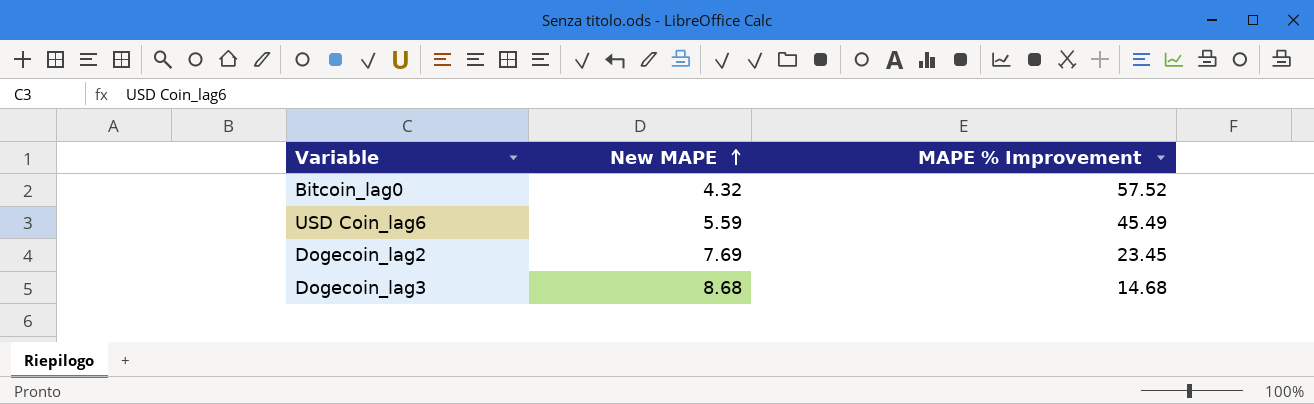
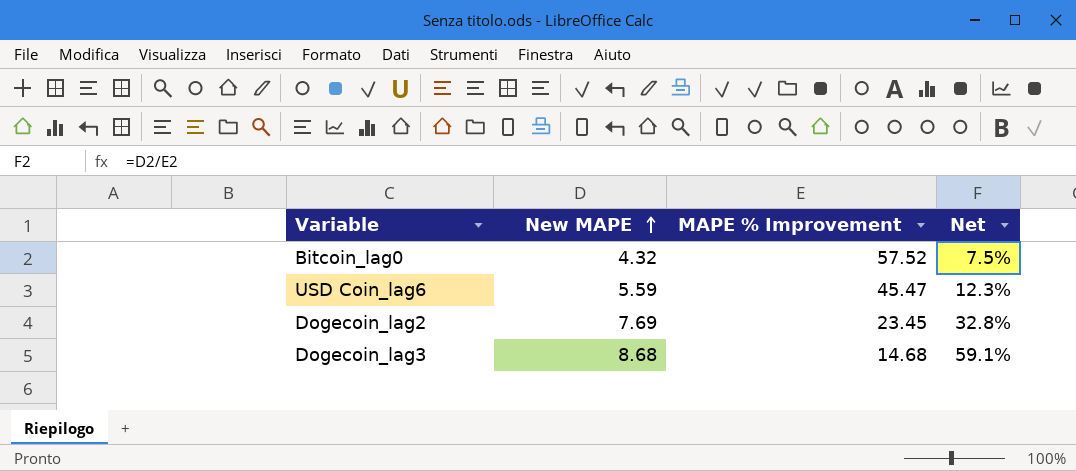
column Net | formula: none -> [New MAPE] / [MAPE % Improvement]
USD Coin_lag6 | MAPE % Improvement: 45.49 -> 45.47

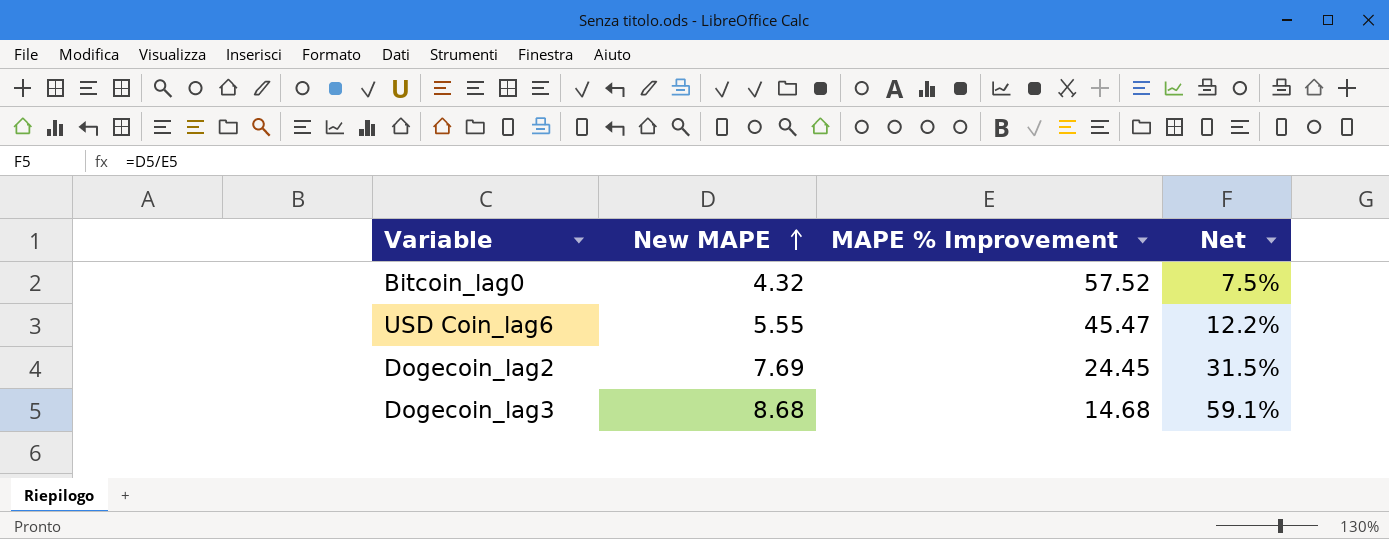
USD Coin_lag6 | New MAPE: 5.59 -> 5.55
USD Coin_lag6 | Net: 12.3% -> 12.2%
Dogecoin_lag2 | MAPE % Improvement: 23.45 -> 24.45
Dogecoin_lag2 | Net: 32.8% -> 31.5%

